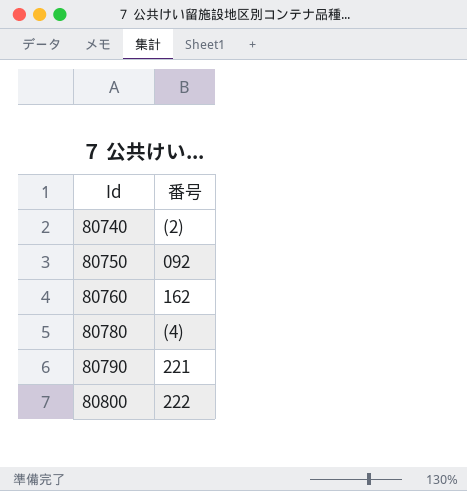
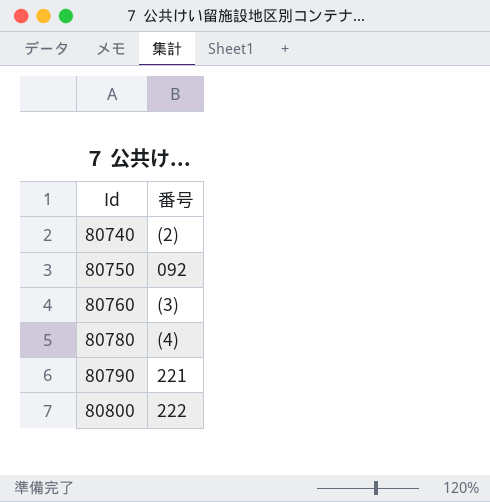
80760 | 番号: 162 -> (3)

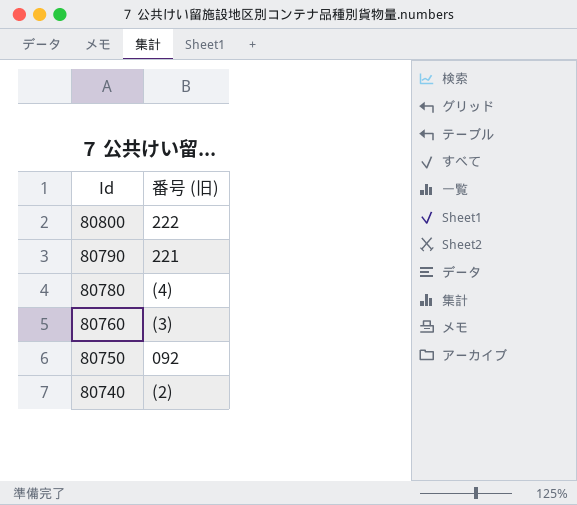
row order: Id ascending -> Id descending
column name: 番号 -> 番号 (旧)

